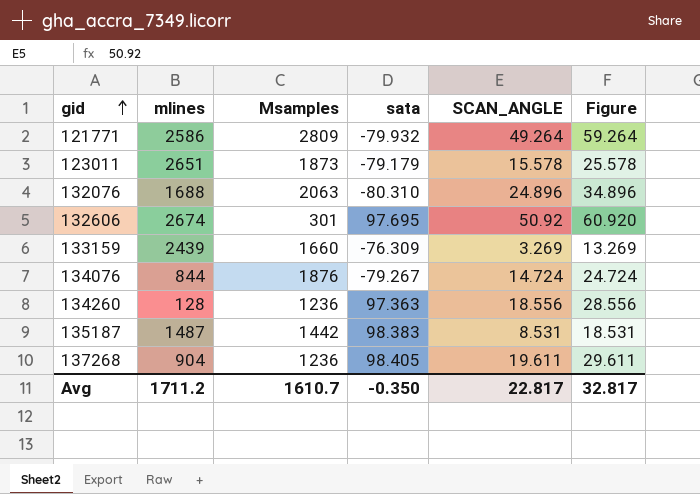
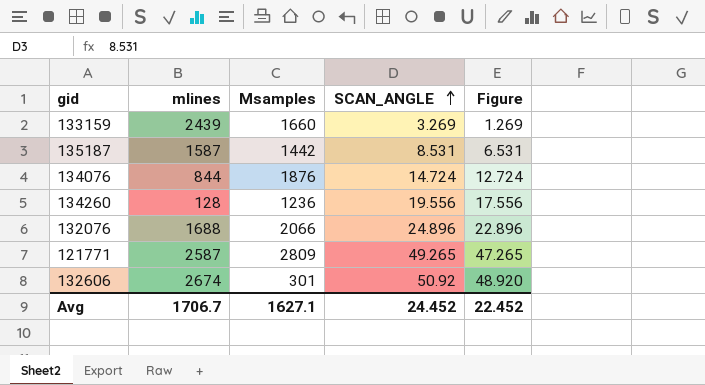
row order: gid ascending -> SCAN_ANGLE ascending
column sata | position: 4 -> none
column Figure | formula: [SCAN_ANGLE] + 10 -> [SCAN_ANGLE] - 2
row 123011: 2651 | 1873 | -79.179 | 15.578 | 25.578 -> none
row 137268: 904 | 1236 | 98.405 | 19.611 | 29.611 -> none
135187 | mlines: 1487 -> 1587
134260 | SCAN_ANGLE: 18.556 -> 19.556
132076 | Msamples: 2063 -> 2066
121771 | mlines: 2586 -> 2587
121771 | SCAN_ANGLE: 49.264 -> 49.265
Avg | mlines: 1711.2 -> 1706.7
Avg | Msamples: 1610.7 -> 1627.1
Avg | SCAN_ANGLE: 22.817 -> 24.452
Avg | Figure: 32.817 -> 22.452

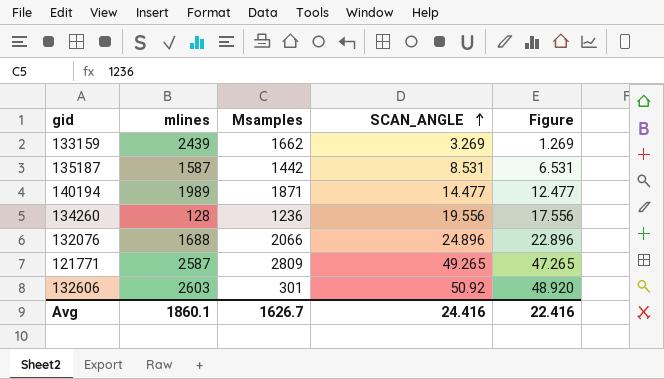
row 134076: 844 | 1876 | 14.724 | 12.724 -> none
133159 | Msamples: 1660 -> 1662
row 140194: none -> 1989 | 1871 | 14.477 | 12.477
132606 | mlines: 2674 -> 2603
Avg | mlines: 1706.7 -> 1860.1
Avg | Msamples: 1627.1 -> 1626.7
Avg | SCAN_ANGLE: 24.452 -> 24.416
Avg | Figure: 22.452 -> 22.416

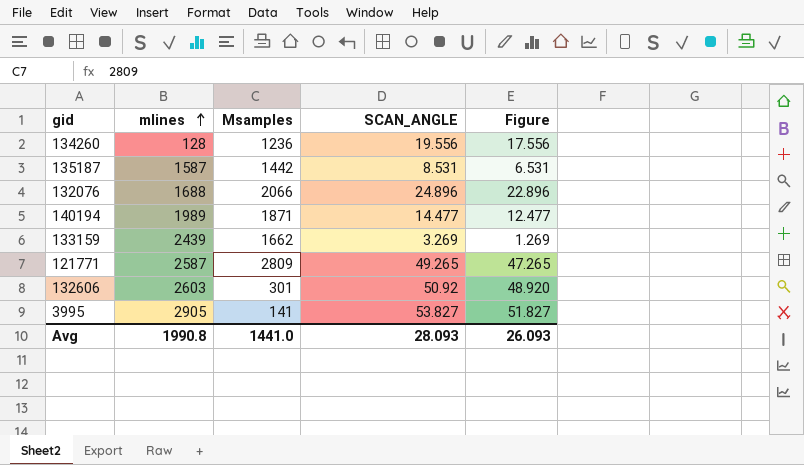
row order: SCAN_ANGLE ascending -> mlines ascending
row 3995: none -> 2905 | 141 | 53.827 | 51.827
Avg | mlines: 1860.1 -> 1990.8
Avg | Msamples: 1626.7 -> 1441.0
Avg | SCAN_ANGLE: 24.416 -> 28.093
Avg | Figure: 22.416 -> 26.093

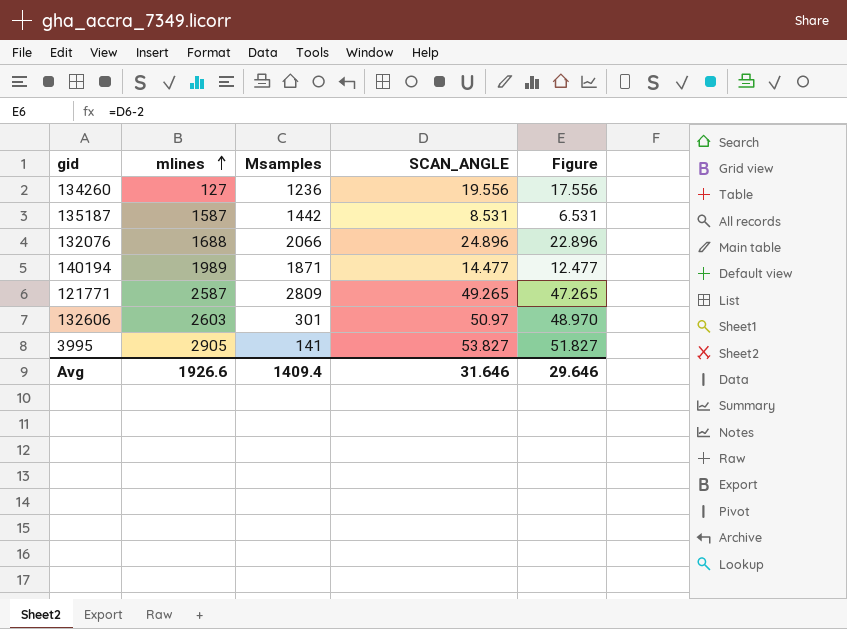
row 133159: 2439 | 1662 | 3.269 | 1.269 -> none
134260 | mlines: 128 -> 127
132606 | SCAN_ANGLE: 50.92 -> 50.97
132606 | Figure: 48.920 -> 48.970
Avg | mlines: 1990.8 -> 1926.6
Avg | Msamples: 1441.0 -> 1409.4
Avg | SCAN_ANGLE: 28.093 -> 31.646
Avg | Figure: 26.093 -> 29.646

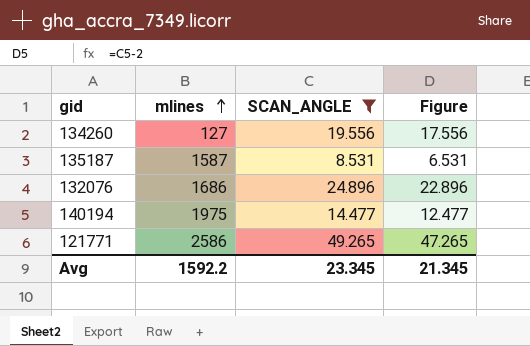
filter: none -> SCAN_ANGLE <= 49.265
column Msamples | position: 3 -> none
132076 | mlines: 1688 -> 1686
140194 | mlines: 1989 -> 1975
121771 | mlines: 2587 -> 2586
Avg | mlines: 1926.6 -> 1592.2
Avg | SCAN_ANGLE: 31.646 -> 23.345
Avg | Figure: 29.646 -> 21.345

